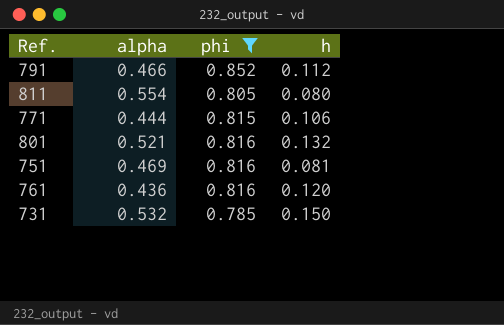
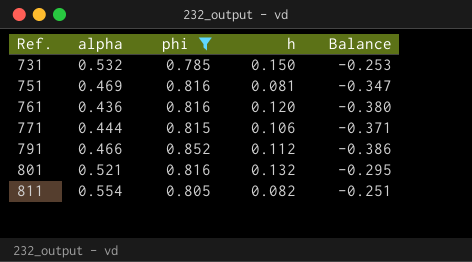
row order: none -> Ref. ascending
column Balance | formula: none -> [alpha] - [phi]
811 | h: 0.080 -> 0.082

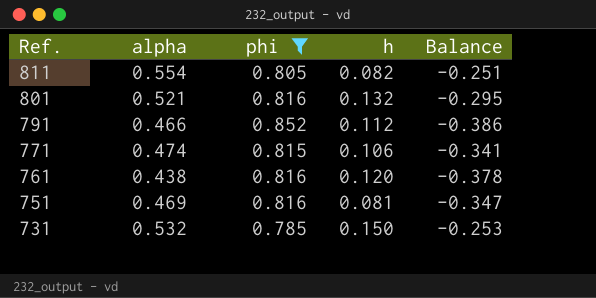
row order: Ref. ascending -> Ref. descending
771 | alpha: 0.444 -> 0.474
771 | Balance: -0.371 -> -0.341
761 | alpha: 0.436 -> 0.438
761 | Balance: -0.380 -> -0.378

